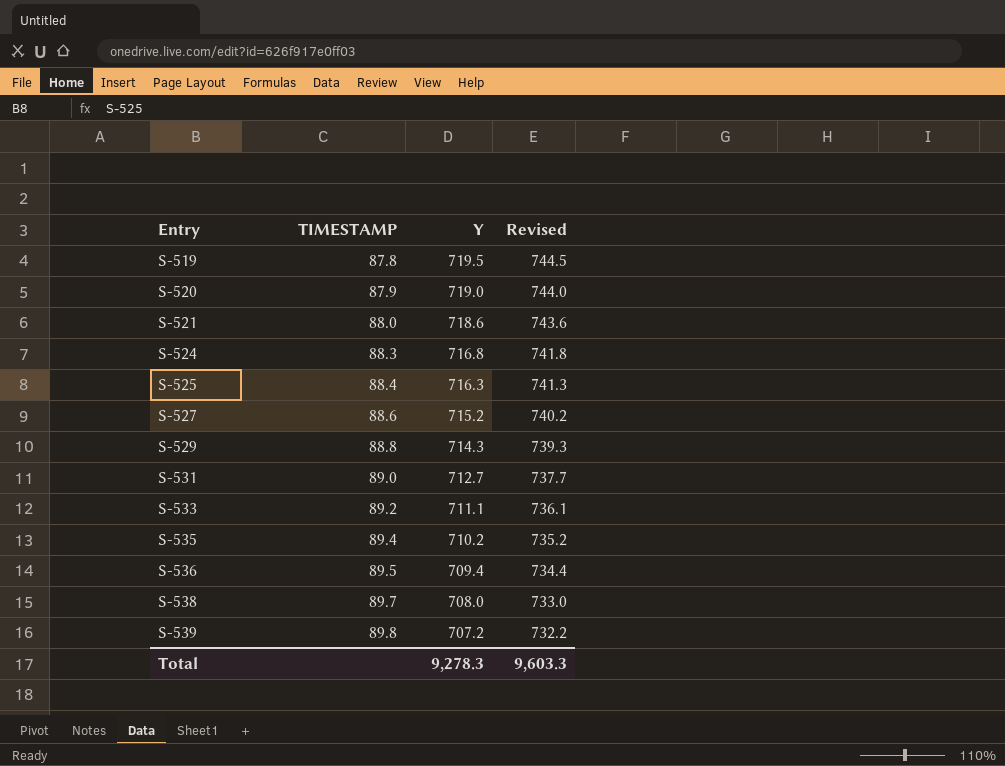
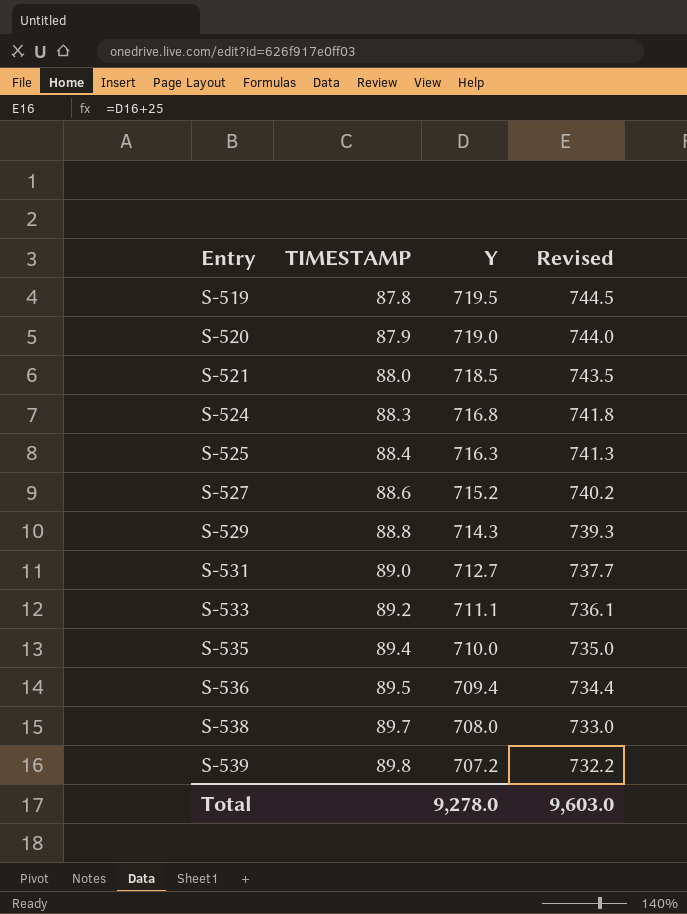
S-521 | Y: 718.6 -> 718.5
S-521 | Revised: 743.6 -> 743.5
S-535 | Y: 710.2 -> 710.0
S-535 | Revised: 735.2 -> 735.0
Total | Y: 9,278.3 -> 9,278.0
Total | Revised: 9,603.3 -> 9,603.0

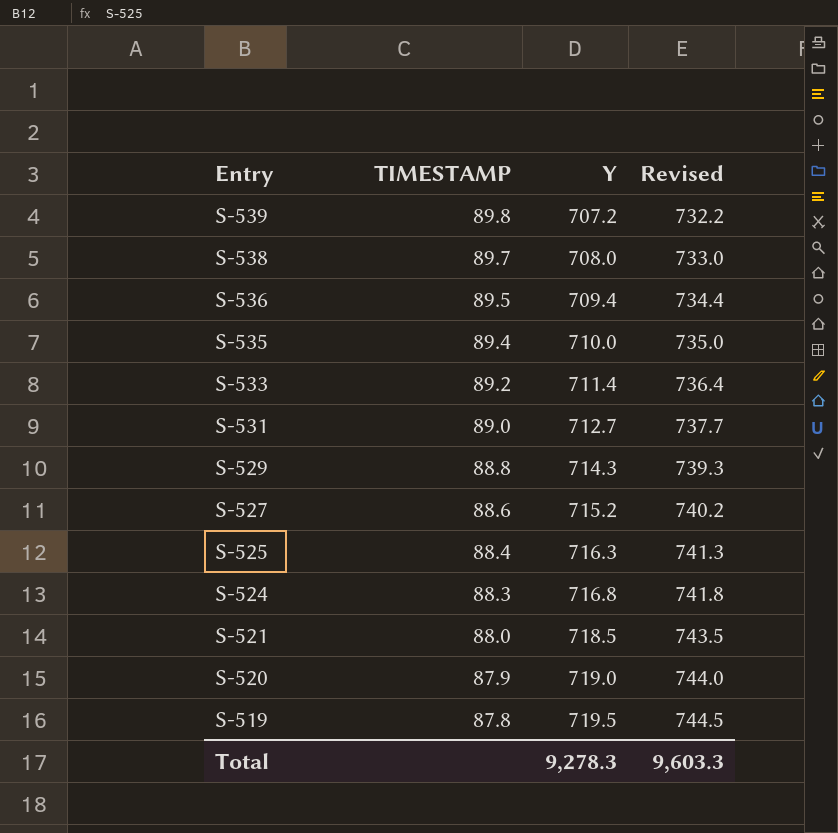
row order: Entry ascending -> Entry descending
S-533 | Y: 711.1 -> 711.4
S-533 | Revised: 736.1 -> 736.4
Total | Y: 9,278.0 -> 9,278.3
Total | Revised: 9,603.0 -> 9,603.3

